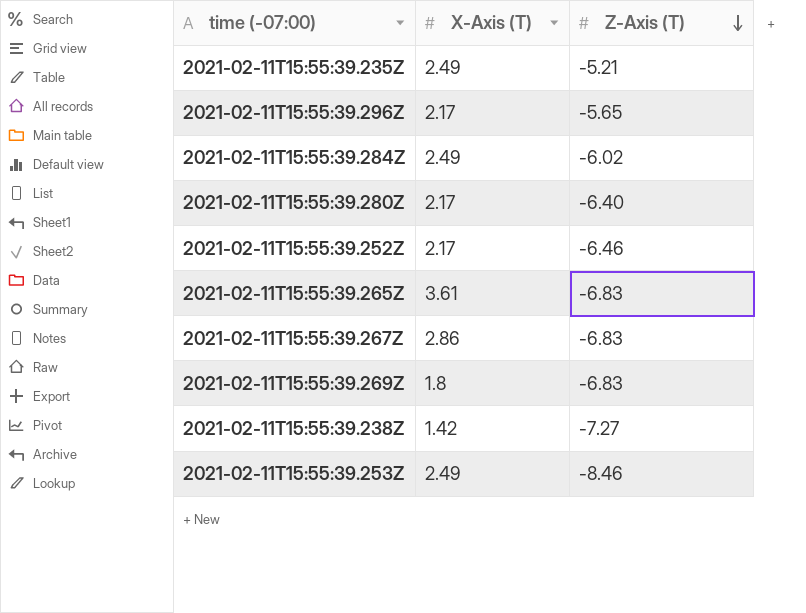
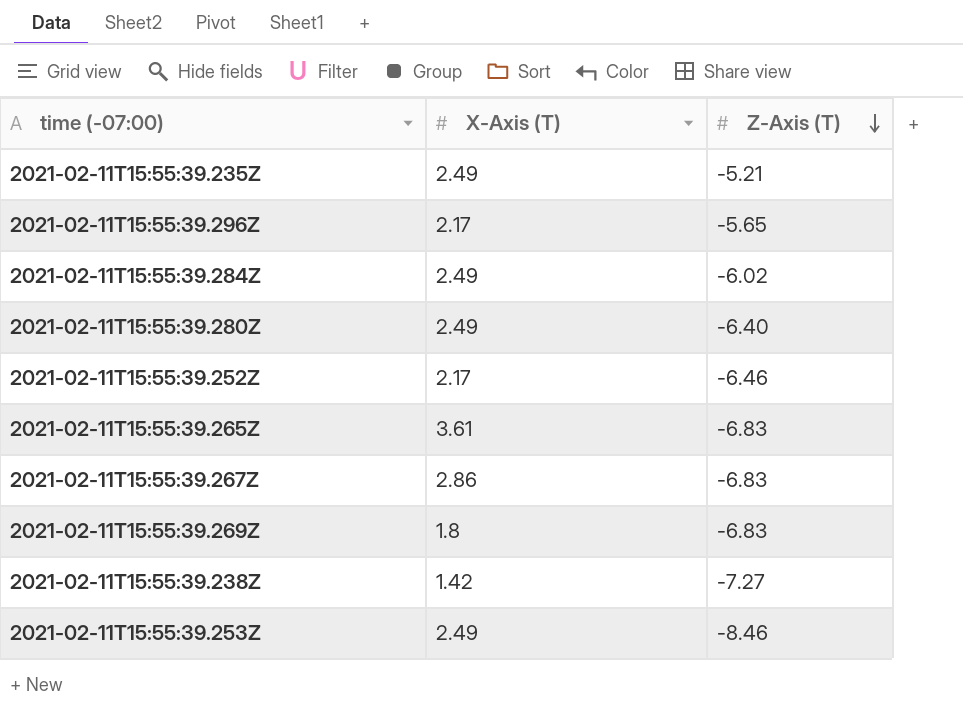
2021-02-11T15:55:39.280Z | X-Axis (T): 2.17 -> 2.49

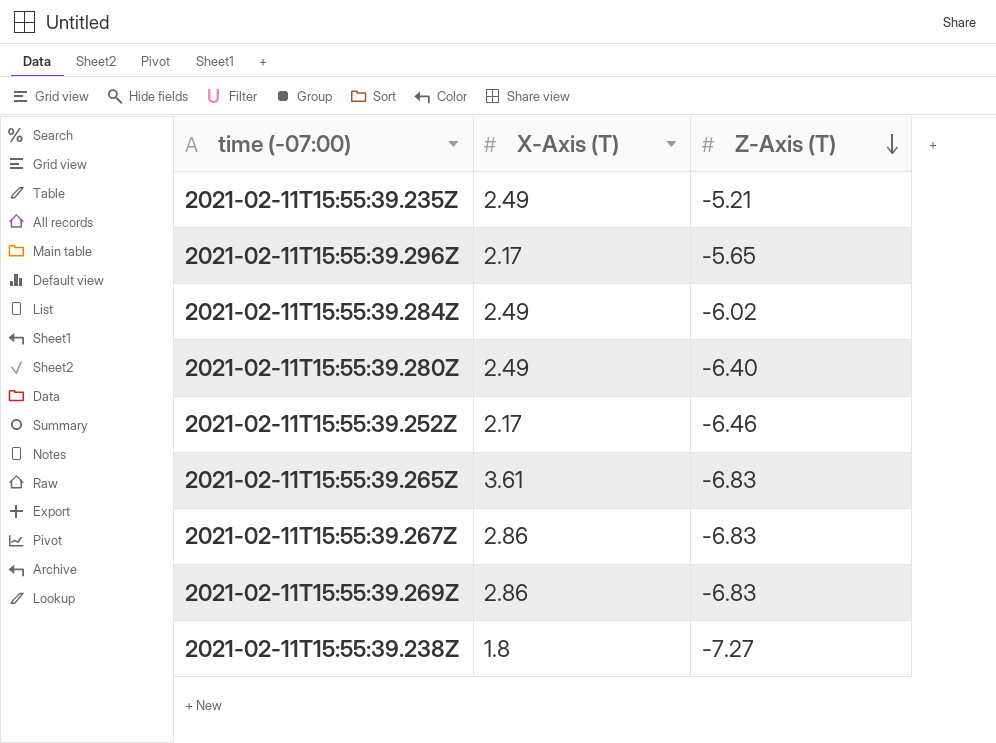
row 2021-02-11T15:55:39.253Z: 2.49 | -8.46 -> none
2021-02-11T15:55:39.269Z | X-Axis (T): 1.8 -> 2.86
2021-02-11T15:55:39.238Z | X-Axis (T): 1.42 -> 1.8

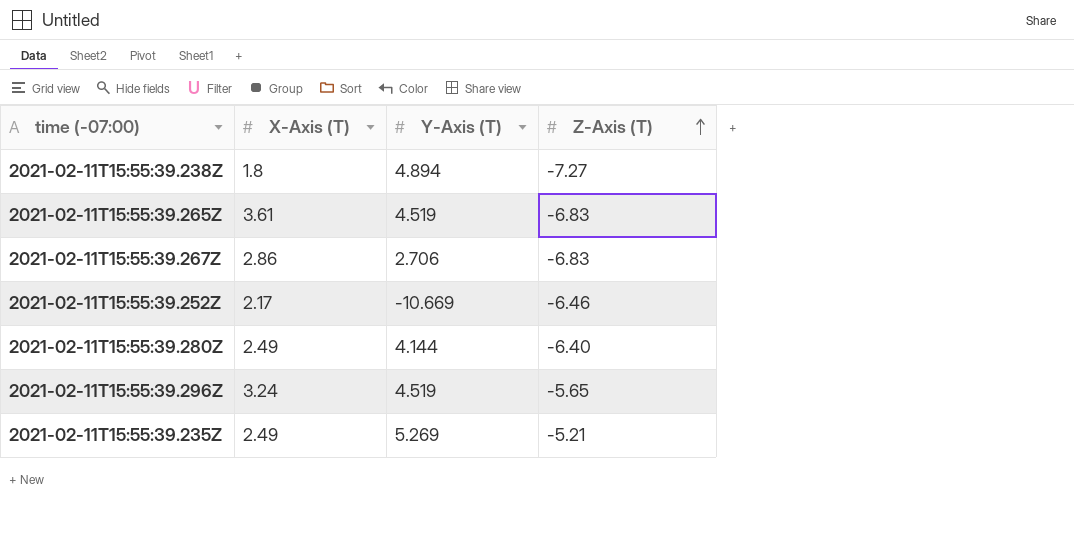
row order: Z-Axis (T) descending -> Z-Axis (T) ascending
column Y-Axis (T) | position: none -> 3
row 2021-02-11T15:55:39.284Z: 2.49 | -6.02 -> none
row 2021-02-11T15:55:39.269Z: 2.86 | -6.83 -> none
2021-02-11T15:55:39.296Z | X-Axis (T): 2.17 -> 3.24

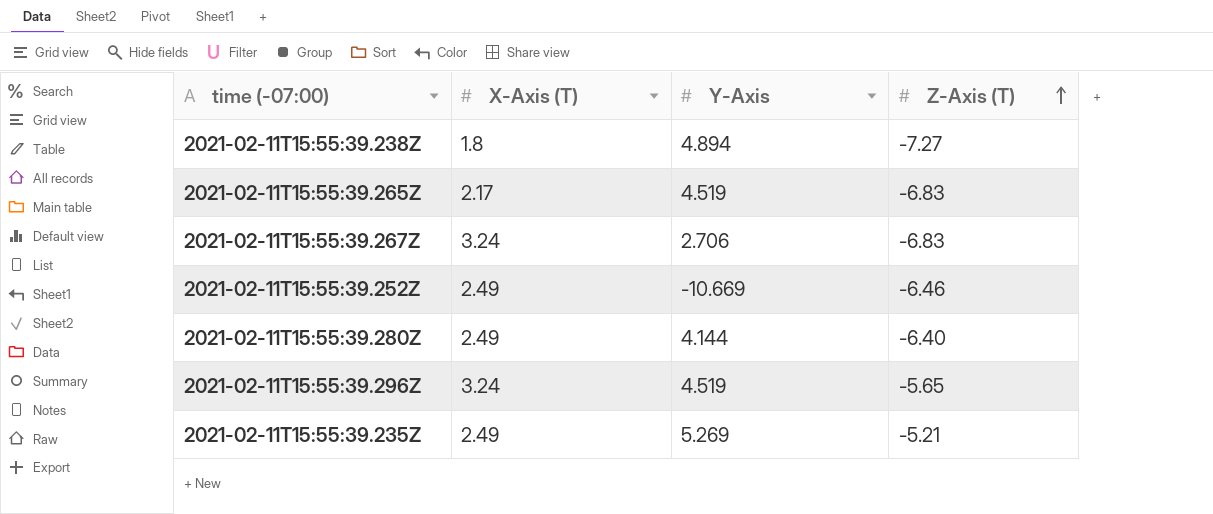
column name: Y-Axis (T) -> Y-Axis
2021-02-11T15:55:39.265Z | X-Axis (T): 3.61 -> 2.17
2021-02-11T15:55:39.267Z | X-Axis (T): 2.86 -> 3.24
2021-02-11T15:55:39.252Z | X-Axis (T): 2.17 -> 2.49

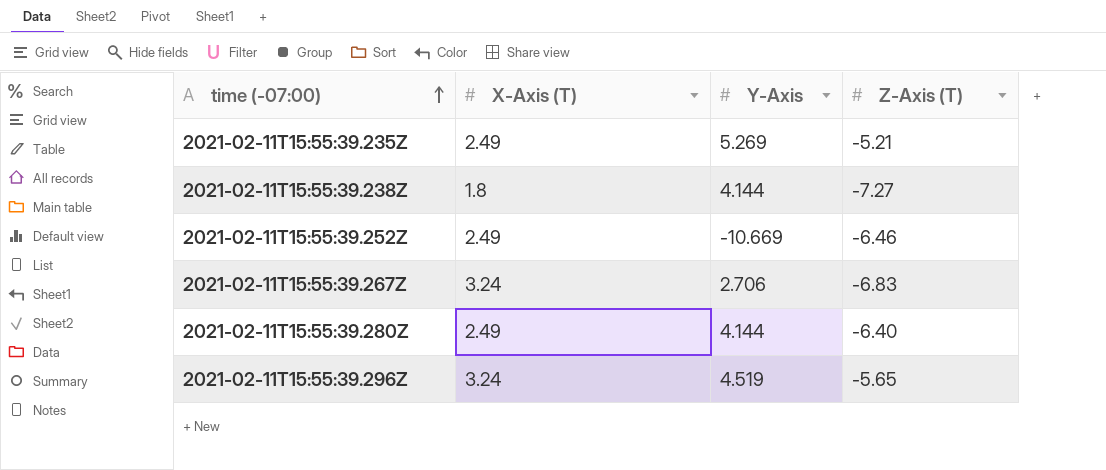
row order: Z-Axis (T) ascending -> time (-07:00) ascending
row 2021-02-11T15:55:39.265Z: 2.17 | 4.519 | -6.83 -> none
2021-02-11T15:55:39.238Z | Y-Axis: 4.894 -> 4.144

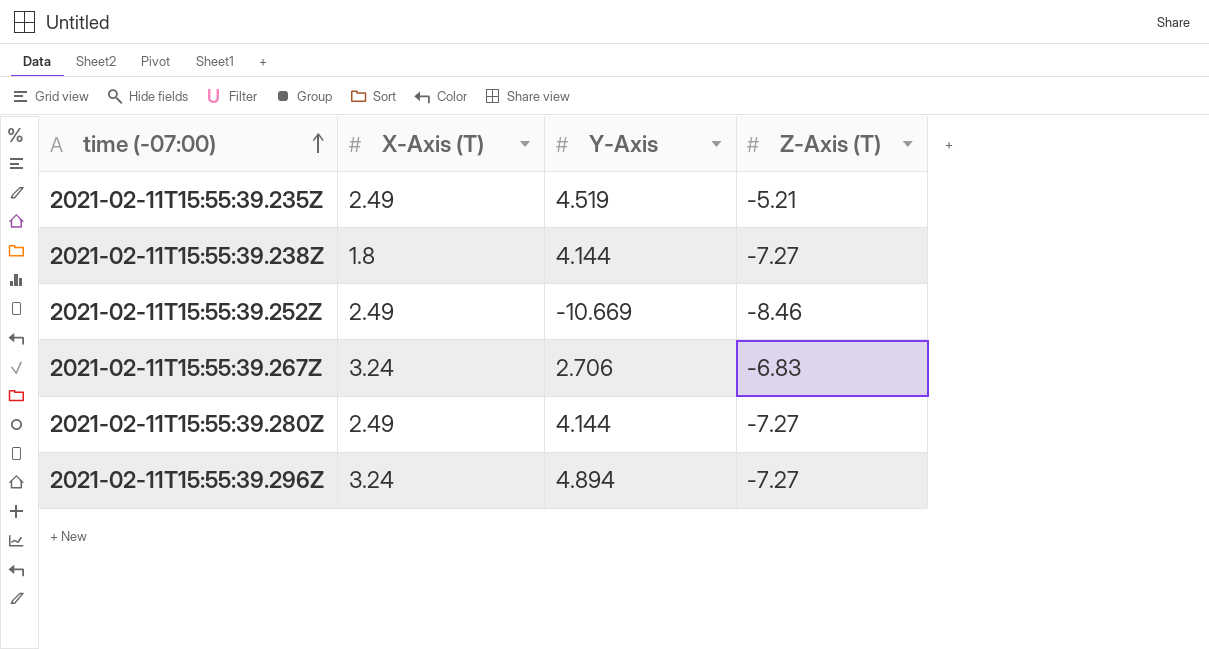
2021-02-11T15:55:39.235Z | Y-Axis: 5.269 -> 4.519
2021-02-11T15:55:39.252Z | Z-Axis (T): -6.46 -> -8.46
2021-02-11T15:55:39.280Z | Z-Axis (T): -6.40 -> -7.27
2021-02-11T15:55:39.296Z | Y-Axis: 4.519 -> 4.894
2021-02-11T15:55:39.296Z | Z-Axis (T): -5.65 -> -7.27

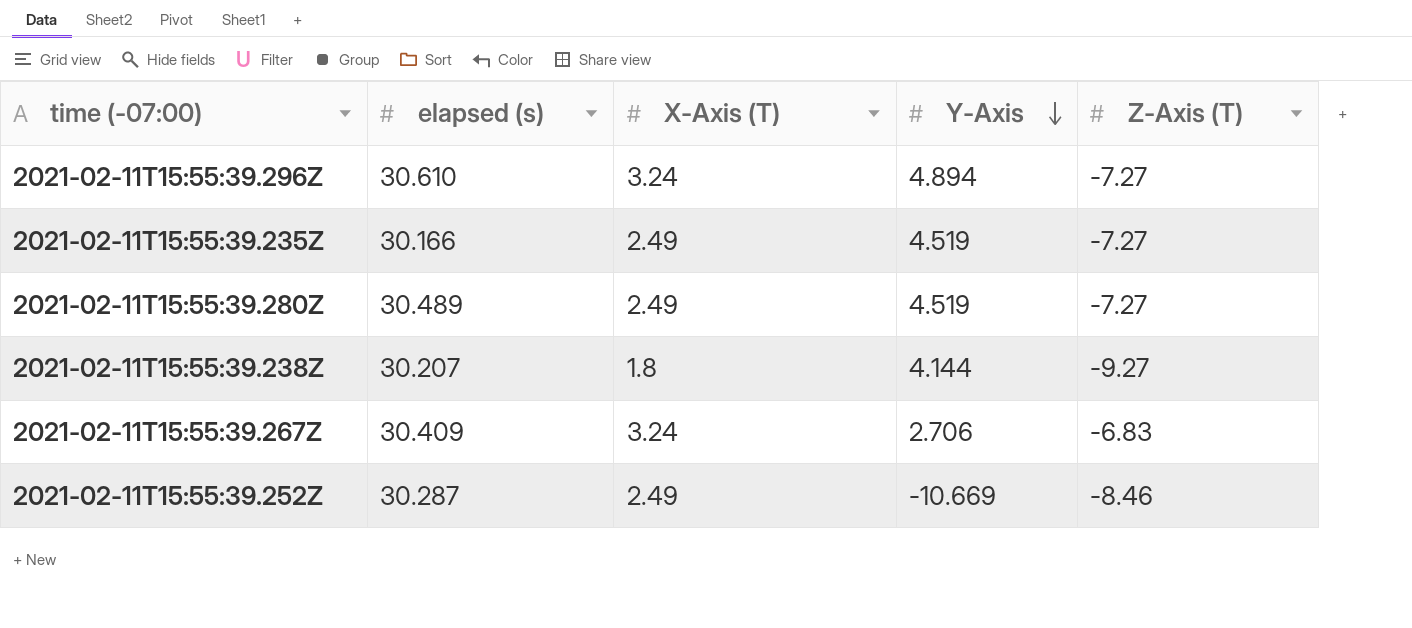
row order: time (-07:00) ascending -> Y-Axis descending
column elapsed (s) | position: none -> 2
2021-02-11T15:55:39.235Z | Z-Axis (T): -5.21 -> -7.27
2021-02-11T15:55:39.280Z | Y-Axis: 4.144 -> 4.519
2021-02-11T15:55:39.238Z | Z-Axis (T): -7.27 -> -9.27

